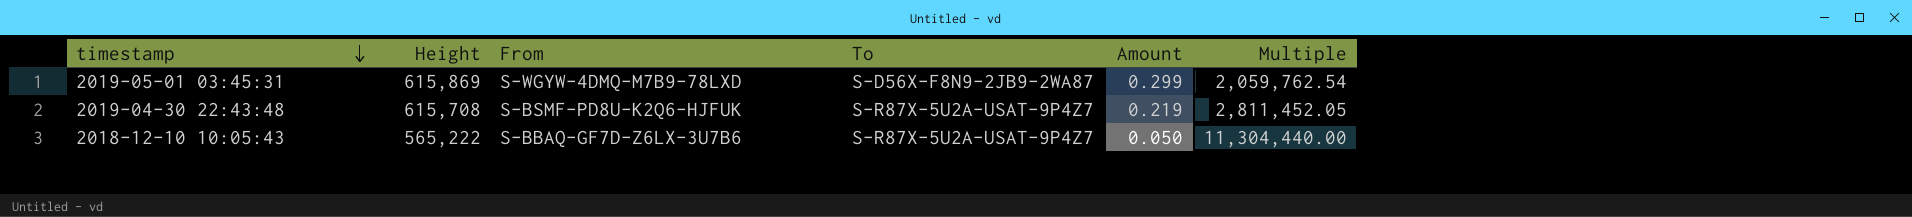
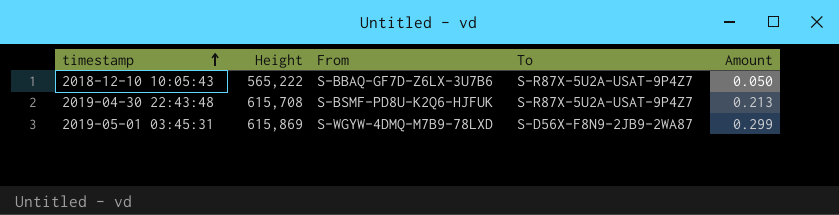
row order: timestamp descending -> timestamp ascending
column Multiple | formula: [Height] / [Amount] -> none
2019-04-30 22:43:48 | Amount: 0.219 -> 0.213

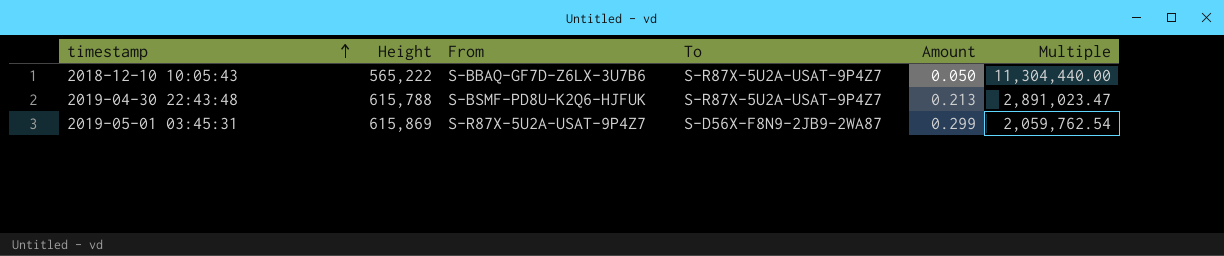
column Multiple | formula: none -> [Height] / [Amount]
2019-04-30 22:43:48 | Height: 615,708 -> 615,788
2019-05-01 03:45:31 | From: S-WGYW-4DMQ-M7B9-78LXD -> S-R87X-5U2A-USAT-9P4Z7

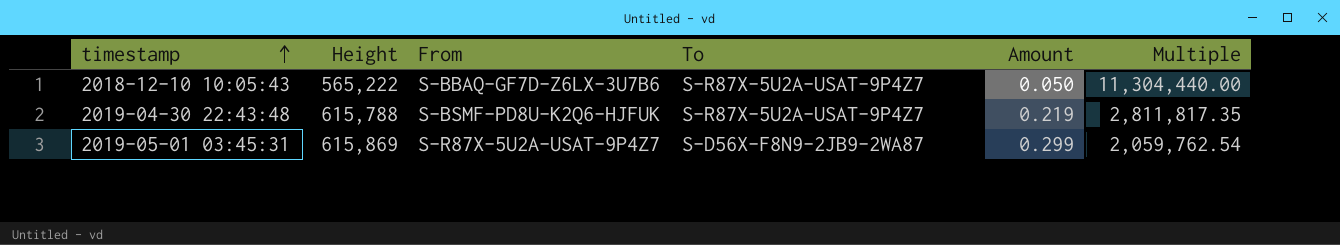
2019-04-30 22:43:48 | Amount: 0.213 -> 0.219
2019-04-30 22:43:48 | Multiple: 2,891,023.47 -> 2,811,817.35

